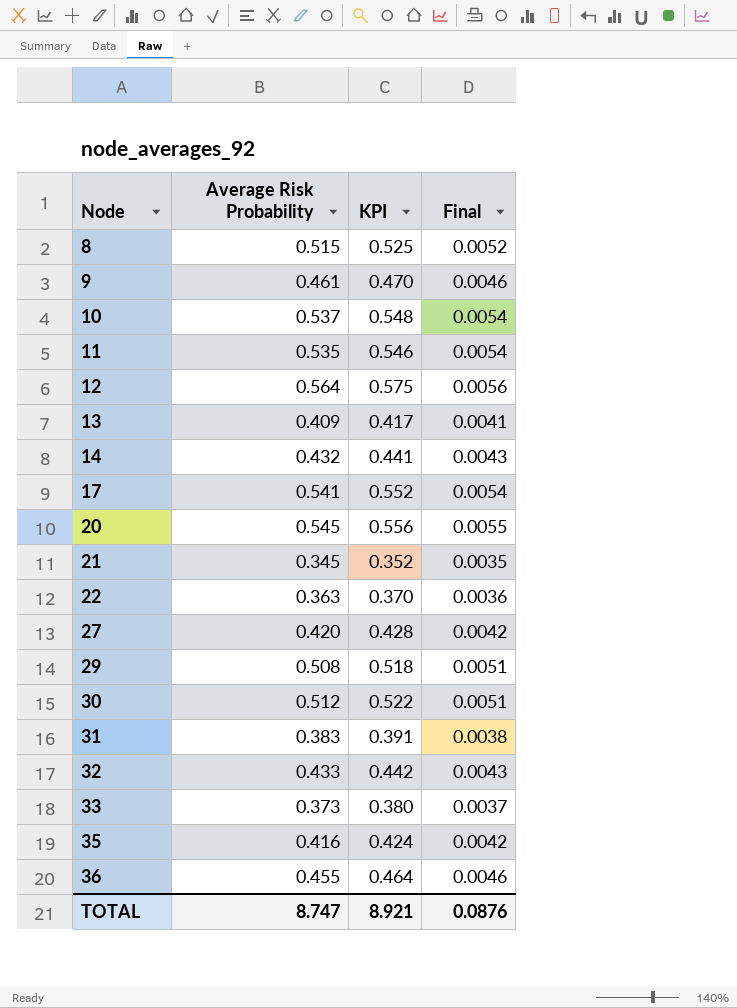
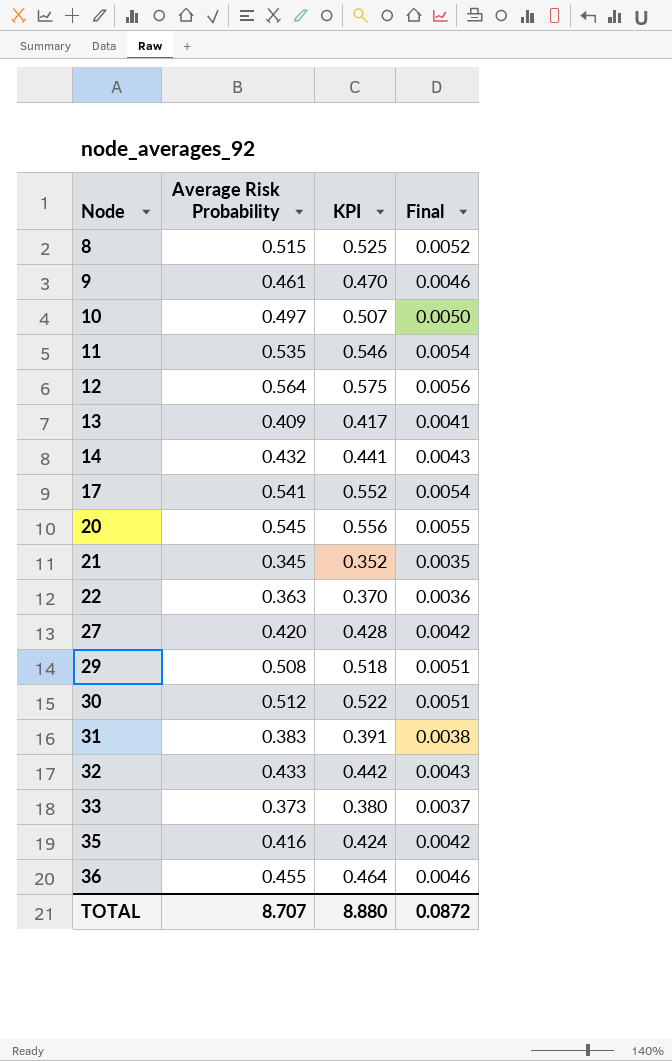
10 | Average Risk Probability: 0.537 -> 0.497
10 | KPI: 0.548 -> 0.507
10 | Final: 0.0054 -> 0.0050
TOTAL | Average Risk Probability: 8.747 -> 8.707
TOTAL | KPI: 8.921 -> 8.880
TOTAL | Final: 0.0876 -> 0.0872

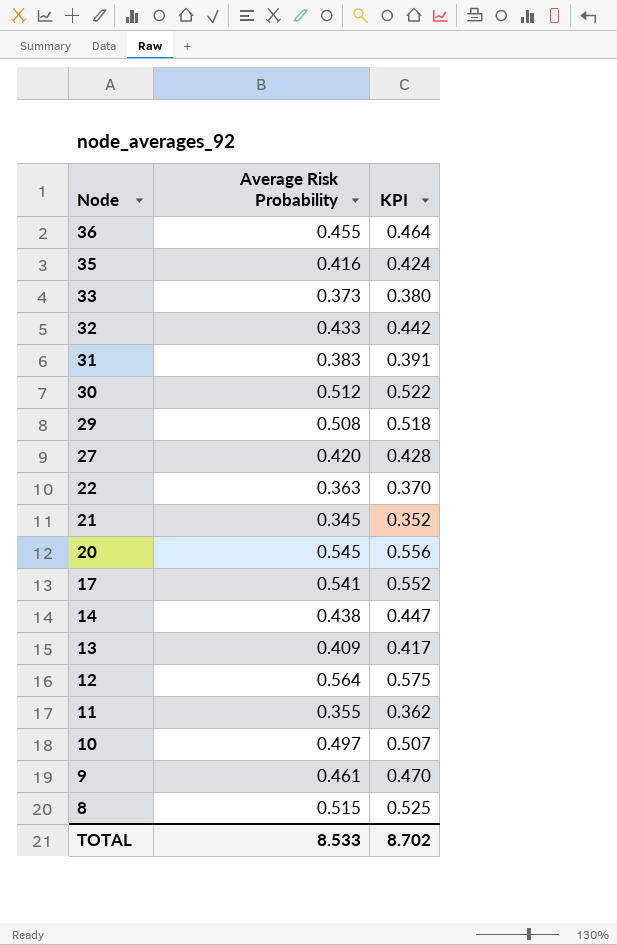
row order: Node ascending -> Node descending
column Final | formula: [Average Risk Probability] * 0.01 -> none
14 | Average Risk Probability: 0.432 -> 0.438
14 | KPI: 0.441 -> 0.447
11 | Average Risk Probability: 0.535 -> 0.355
11 | KPI: 0.546 -> 0.362
TOTAL | Average Risk Probability: 8.707 -> 8.533
TOTAL | KPI: 8.880 -> 8.702

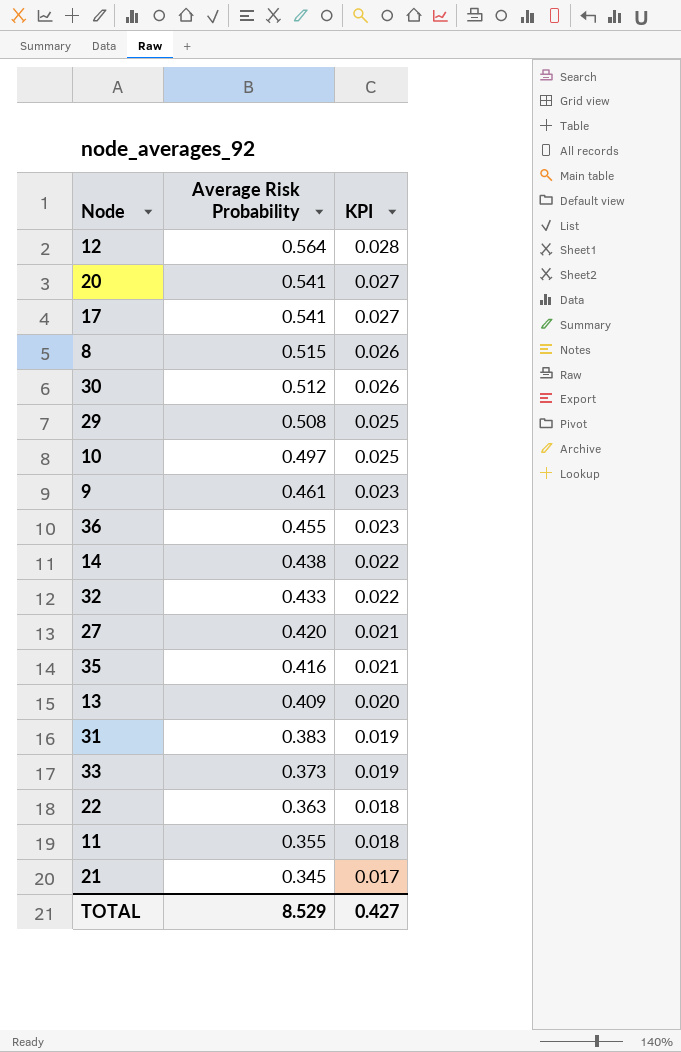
row order: Node descending -> Average Risk Probability descending
column KPI | formula: [Average Risk Probability] * 1.02 -> [Average Risk Probability] * 0.05
20 | Average Risk Probability: 0.545 -> 0.541
TOTAL | Average Risk Probability: 8.533 -> 8.529
TOTAL | KPI: 8.702 -> 0.427

